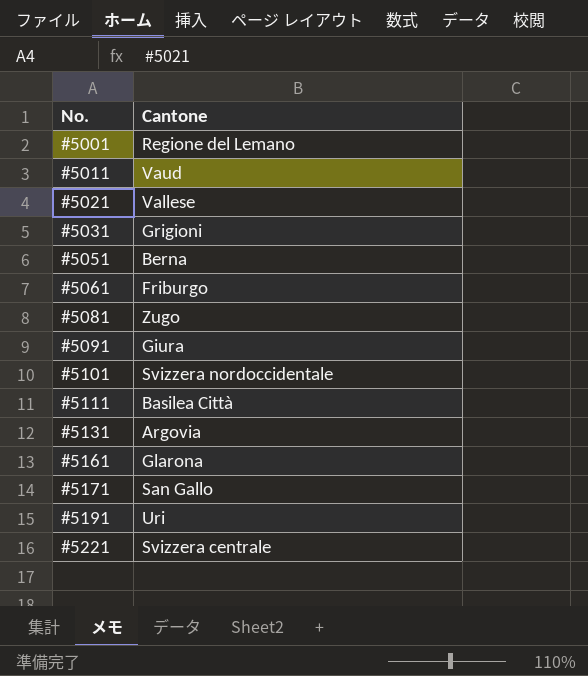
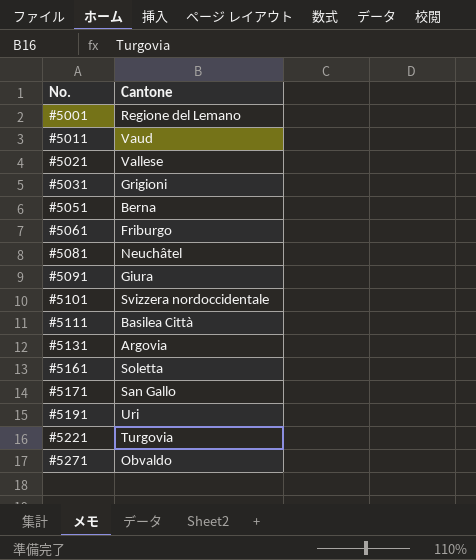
#5081 | Cantone: Zugo -> Neuchâtel
#5161 | Cantone: Glarona -> Soletta
#5221 | Cantone: Svizzera centrale -> Turgovia
row #5271: none -> Obvaldo

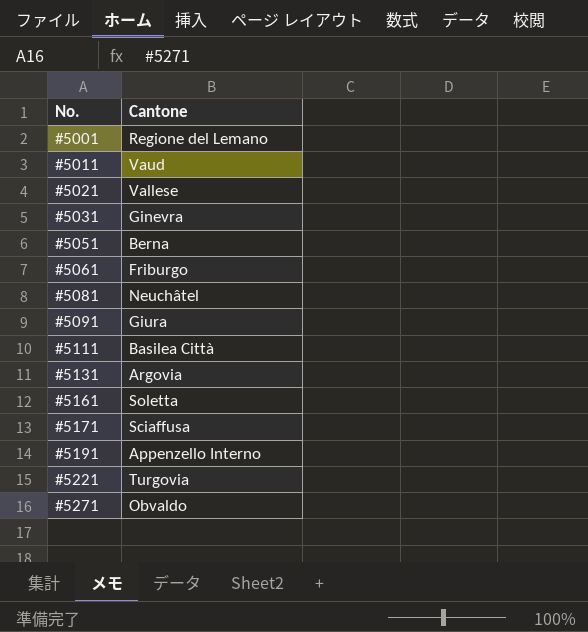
row #5101: Svizzera nordoccidentale -> none
#5031 | Cantone: Grigioni -> Ginevra
#5171 | Cantone: San Gallo -> Sciaffusa
#5191 | Cantone: Uri -> Appenzello Interno

